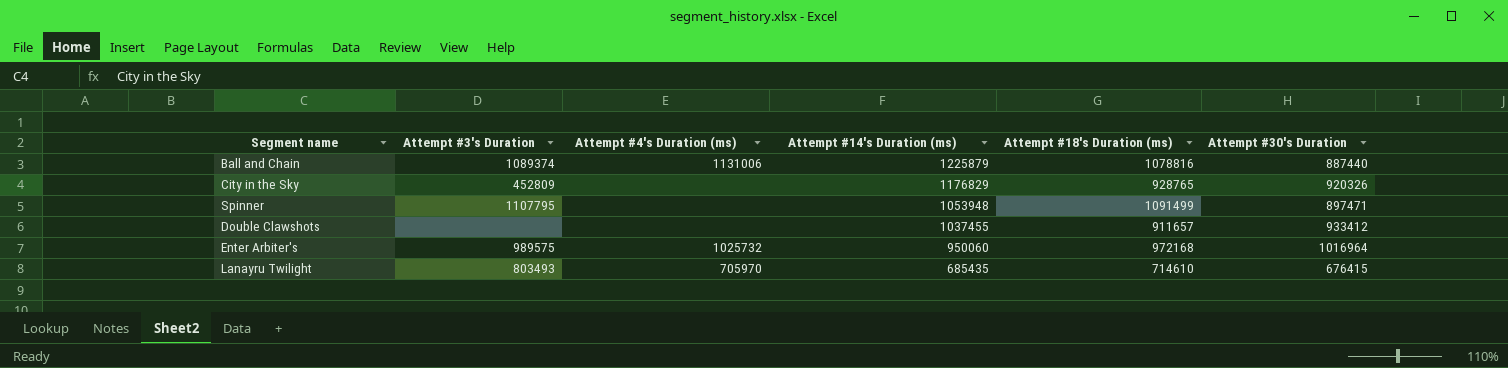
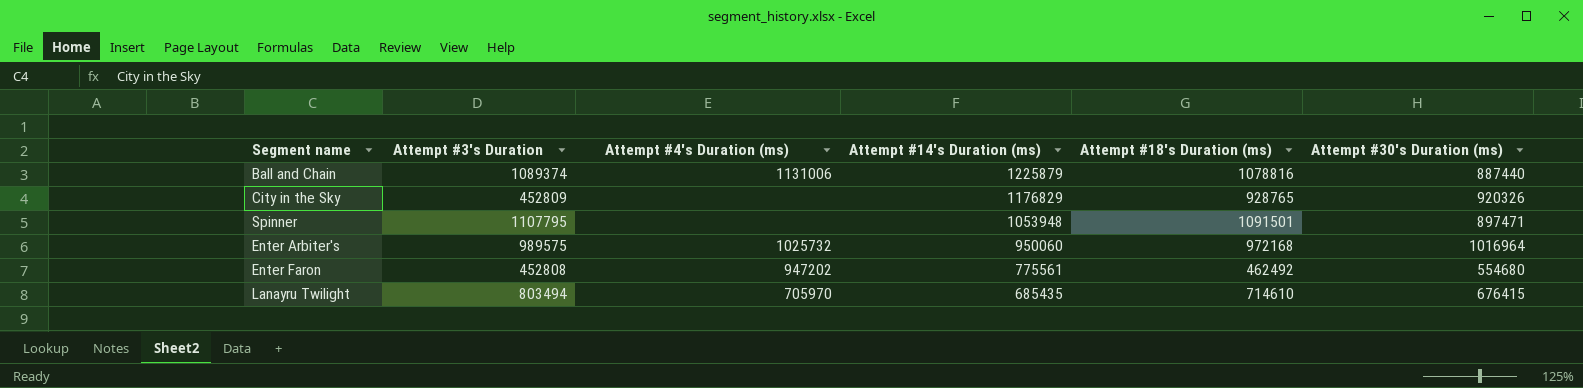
column name: Attempt #30's Duration -> Attempt #30's Duration (ms)
row Double Clawshots: none | none | 1037455 | 911657 | 933412 -> none
Spinner | Attempt #18's Duration (ms): 1091499 -> 1091501
row Enter Faron: none -> 452808 | 947202 | 775561 | 462492 | 554680
Lanayru Twilight | Attempt #3's Duration: 803493 -> 803494

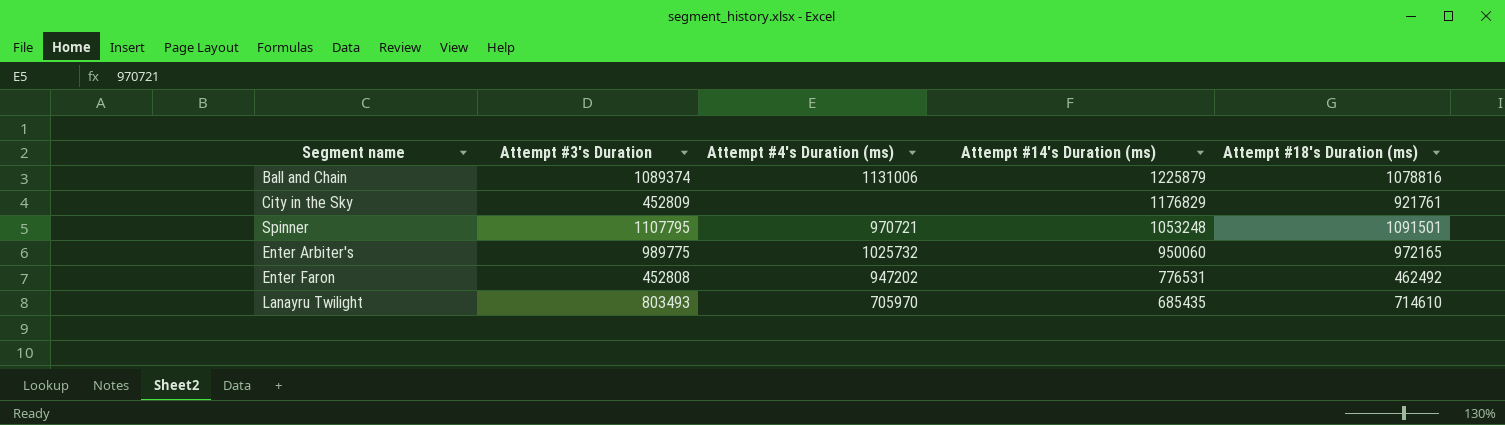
column Attempt #30's Duration (ms) | position: 6 -> none
City in the Sky | Attempt #18's Duration (ms): 928765 -> 921761
Spinner | Attempt #4's Duration (ms): none -> 970721
Spinner | Attempt #14's Duration (ms): 1053948 -> 1053248
Enter Arbiter's | Attempt #3's Duration: 989575 -> 989775
Enter Arbiter's | Attempt #18's Duration (ms): 972168 -> 972165
Enter Faron | Attempt #14's Duration (ms): 775561 -> 776531
Lanayru Twilight | Attempt #3's Duration: 803494 -> 803493

